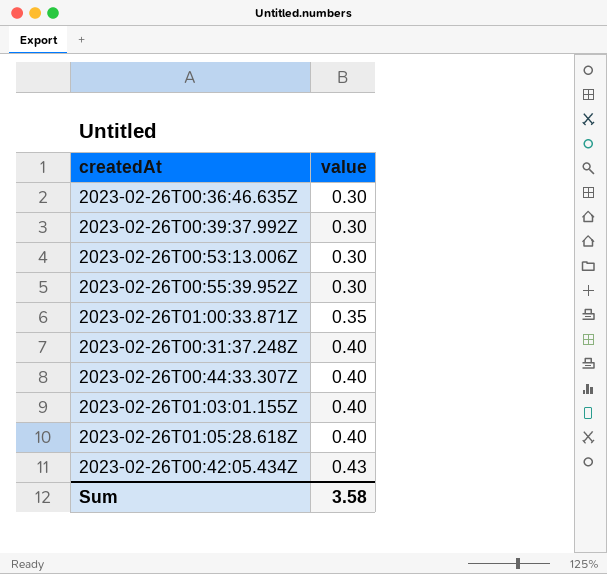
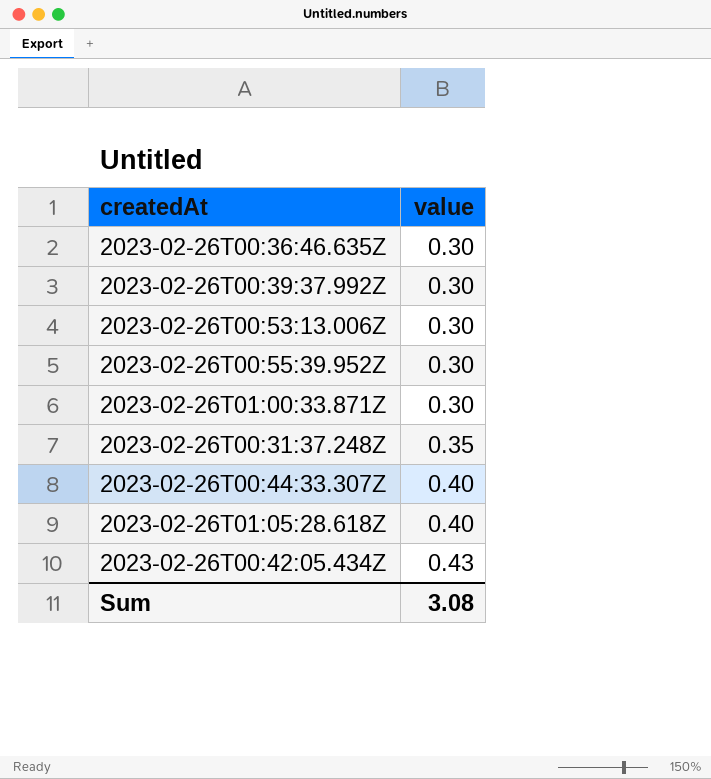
row 2023-02-26T01:03:01.155Z: 0.40 -> none
2023-02-26T01:00:33.871Z | value: 0.35 -> 0.30
2023-02-26T00:31:37.248Z | value: 0.40 -> 0.35
Sum | value: 3.58 -> 3.08

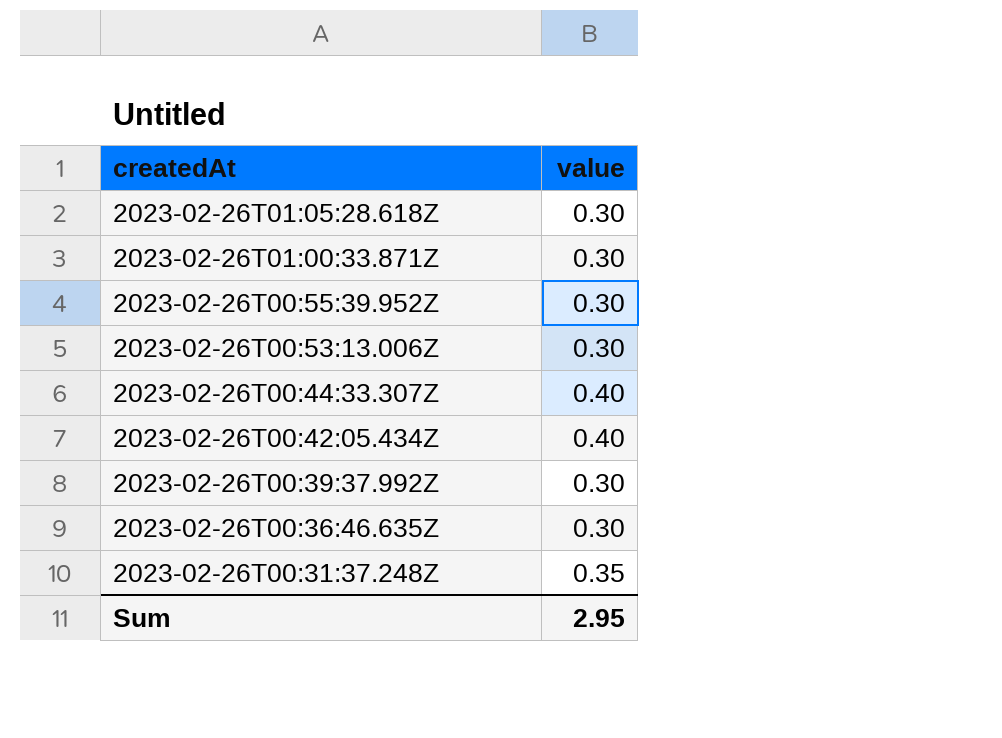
row order: value ascending -> createdAt descending
2023-02-26T01:05:28.618Z | value: 0.40 -> 0.30
2023-02-26T00:42:05.434Z | value: 0.43 -> 0.40
Sum | value: 3.08 -> 2.95

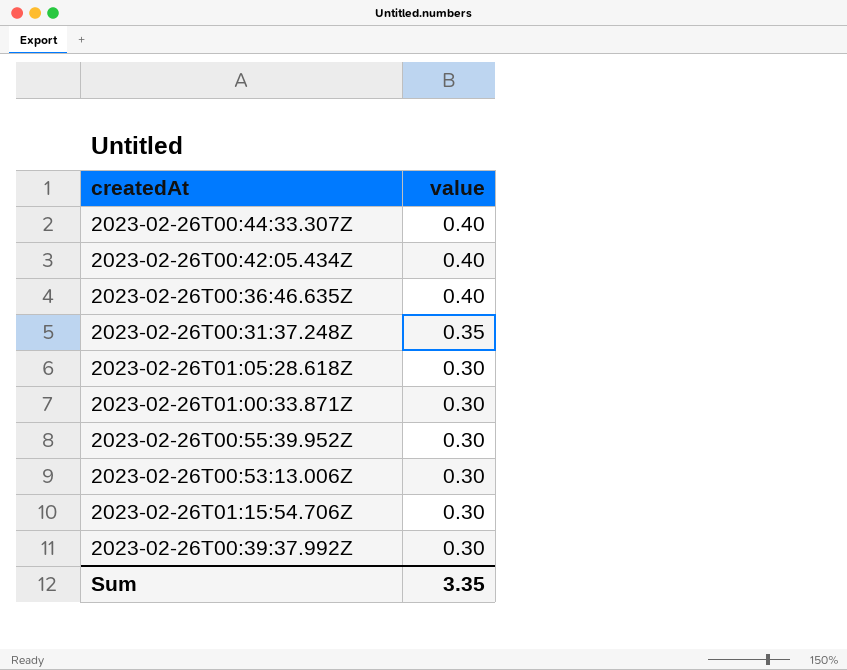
row order: createdAt descending -> value descending
2023-02-26T00:36:46.635Z | value: 0.30 -> 0.40
row 2023-02-26T01:15:54.706Z: none -> 0.30
Sum | value: 2.95 -> 3.35

